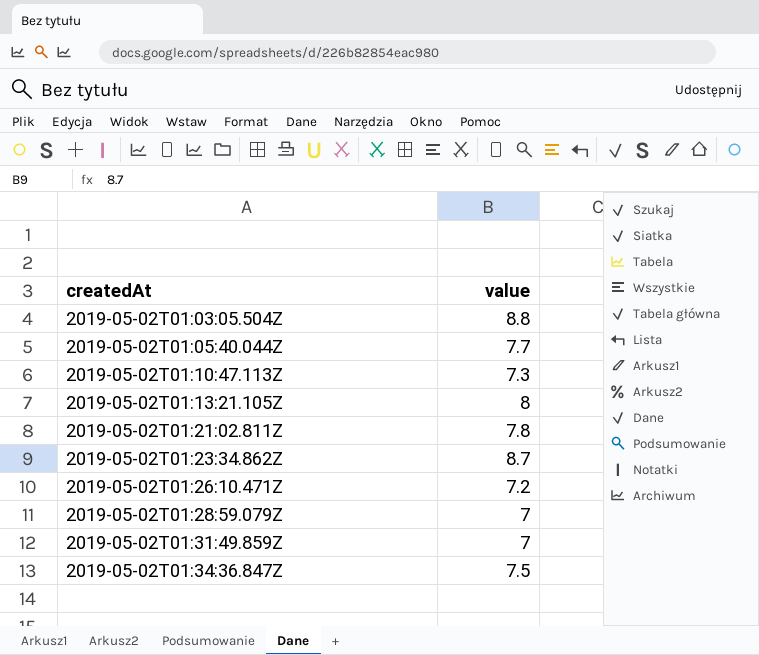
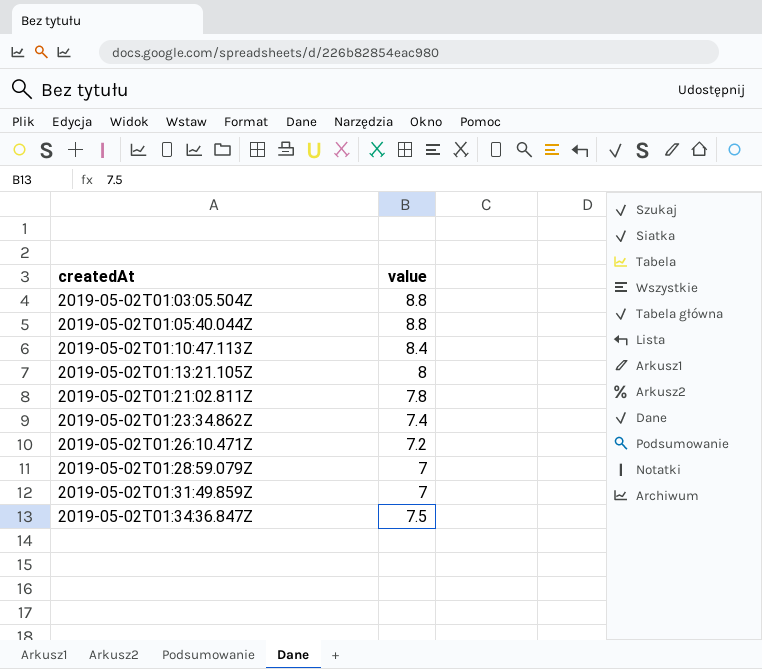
2019-05-02T01:05:40.044Z | value: 7.7 -> 8.8
2019-05-02T01:10:47.113Z | value: 7.3 -> 8.4
2019-05-02T01:23:34.862Z | value: 8.7 -> 7.4

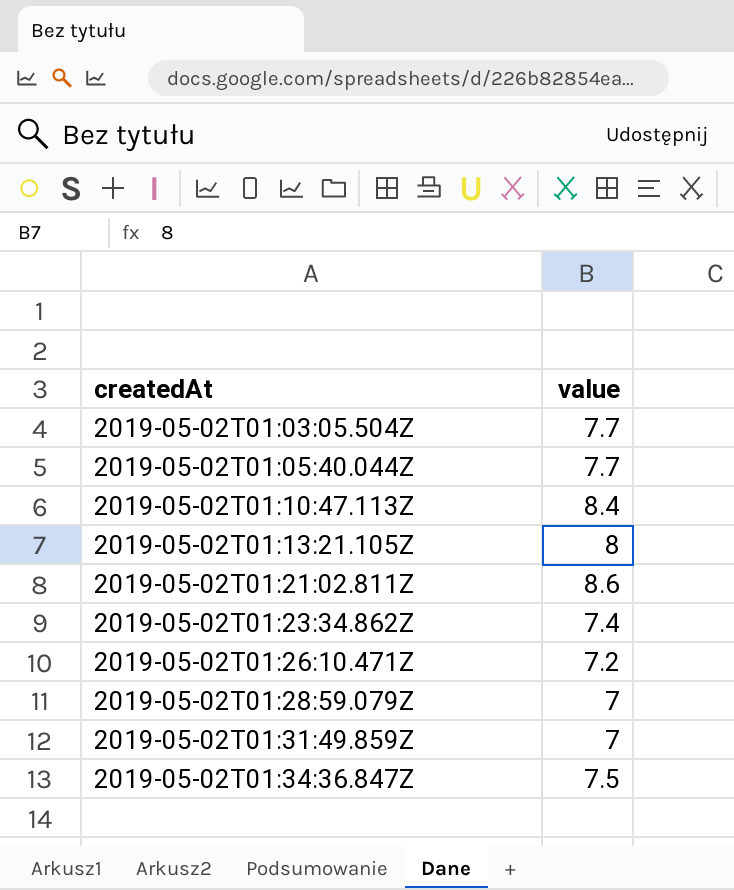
2019-05-02T01:03:05.504Z | value: 8.8 -> 7.7
2019-05-02T01:05:40.044Z | value: 8.8 -> 7.7
2019-05-02T01:21:02.811Z | value: 7.8 -> 8.6

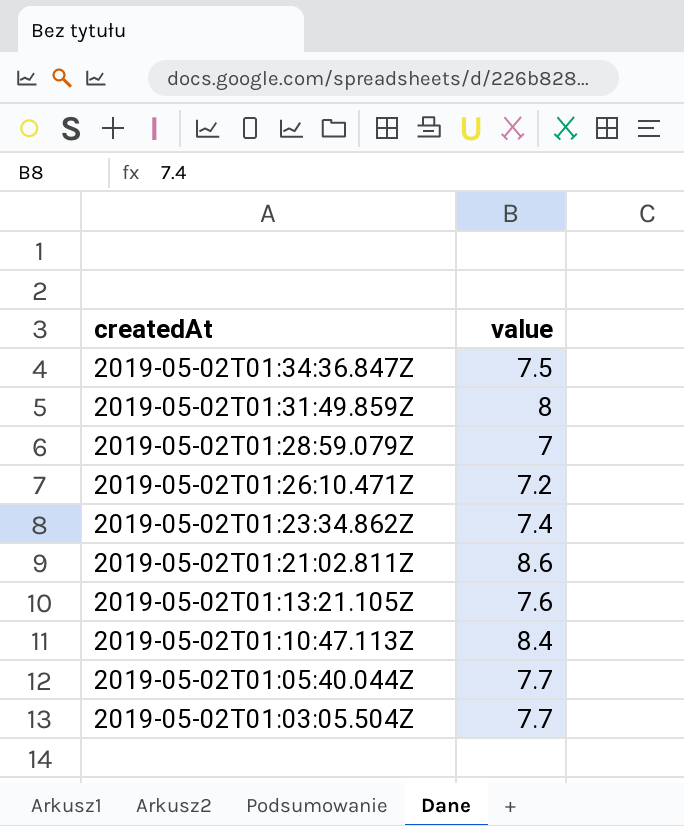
row order: createdAt ascending -> createdAt descending
2019-05-02T01:31:49.859Z | value: 7 -> 8
2019-05-02T01:13:21.105Z | value: 8 -> 7.6

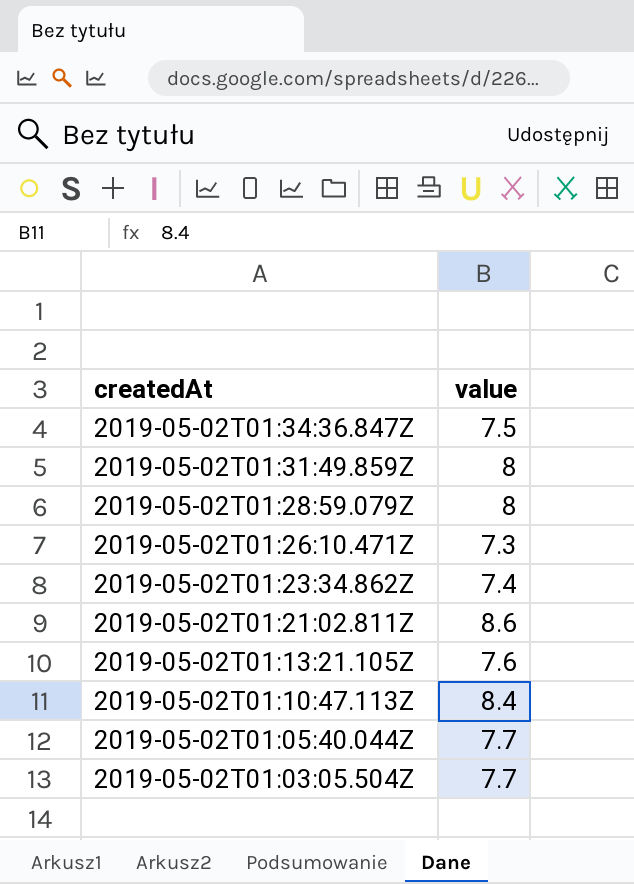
2019-05-02T01:28:59.079Z | value: 7 -> 8
2019-05-02T01:26:10.471Z | value: 7.2 -> 7.3

